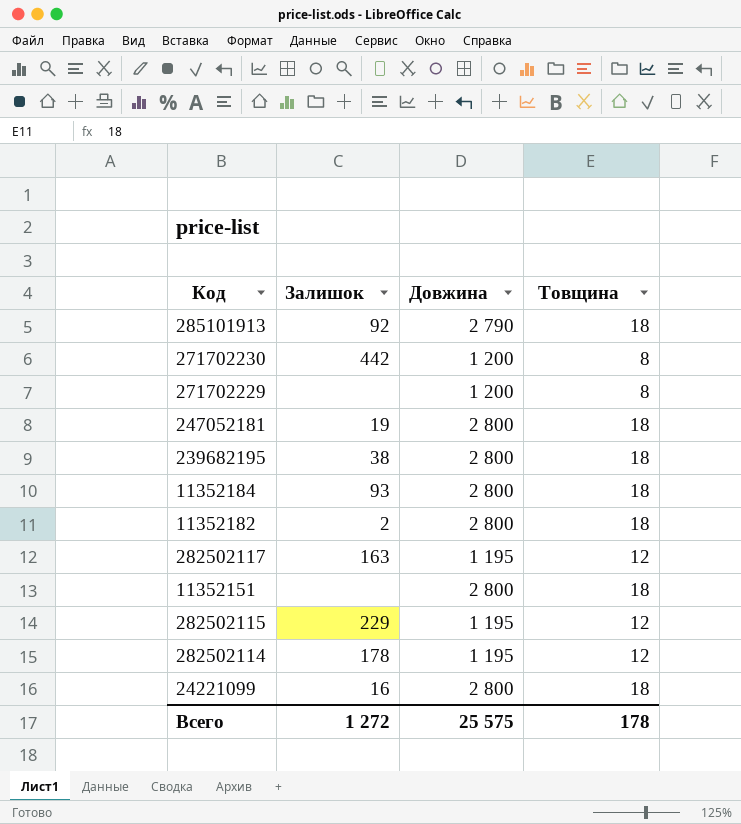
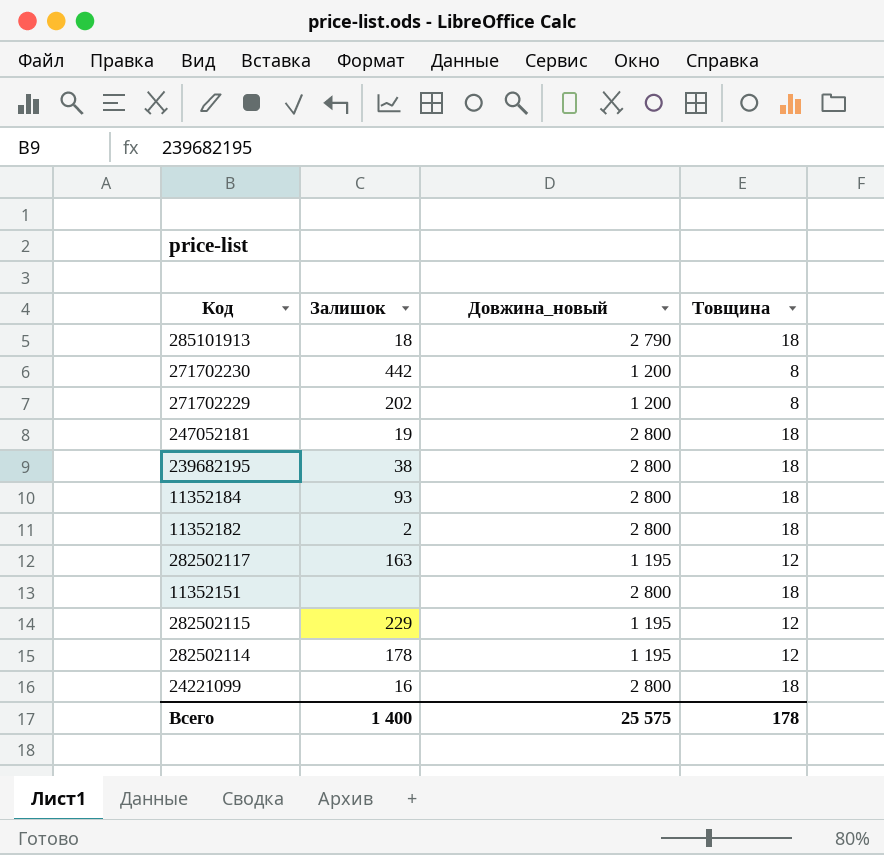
column name: Довжина -> Довжина_новый
285101913 | Залишок: 92 -> 18
271702229 | Залишок: none -> 202
Всего | Залишок: 1 272 -> 1 400

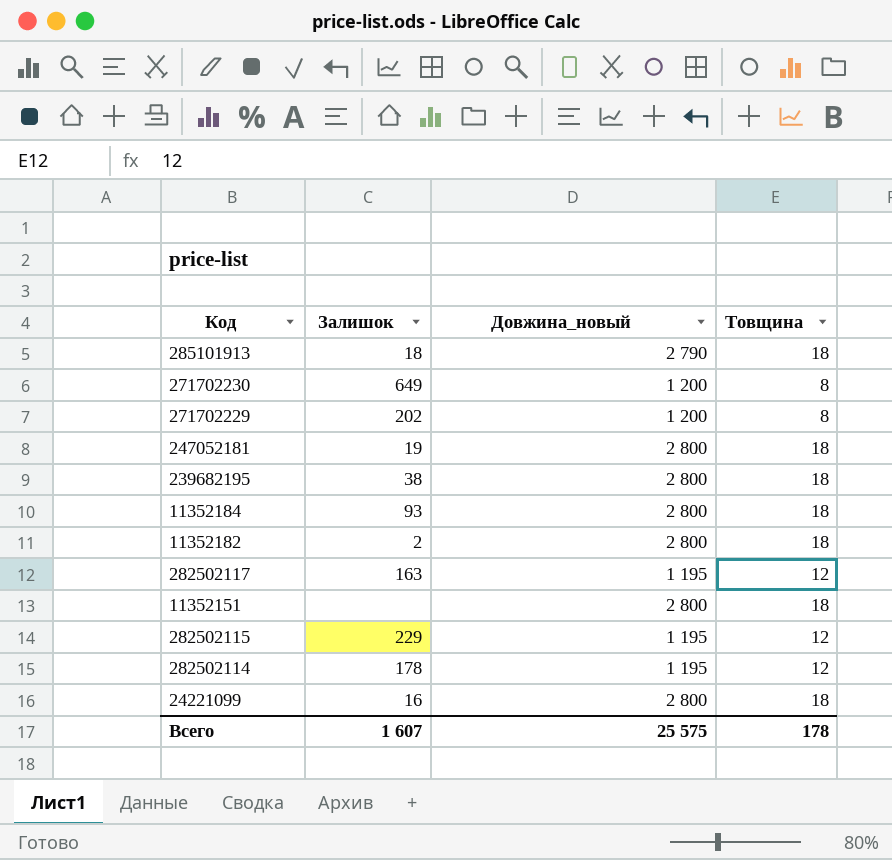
271702230 | Залишок: 442 -> 649
Всего | Залишок: 1 400 -> 1 607

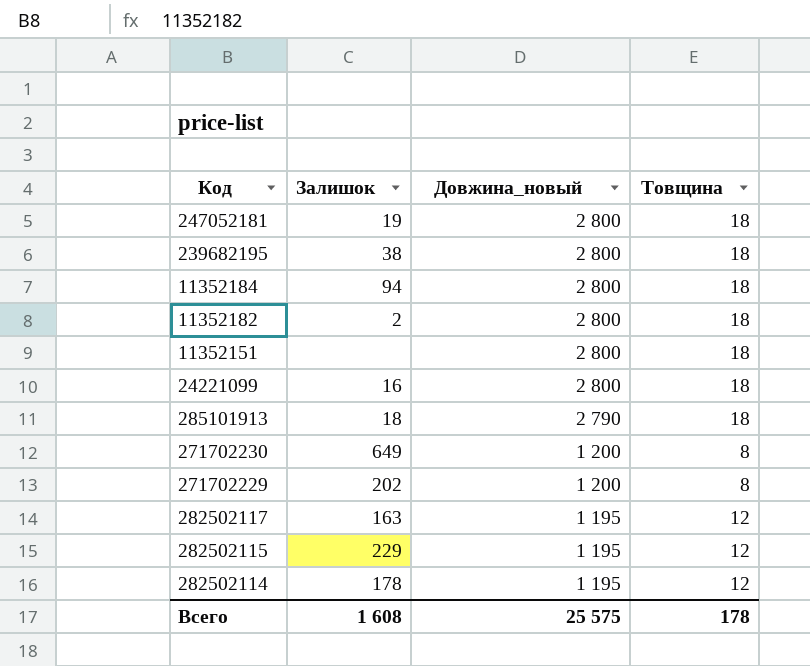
row order: none -> Довжина_новый descending
11352184 | Залишок: 93 -> 94
Всего | Залишок: 1 607 -> 1 608

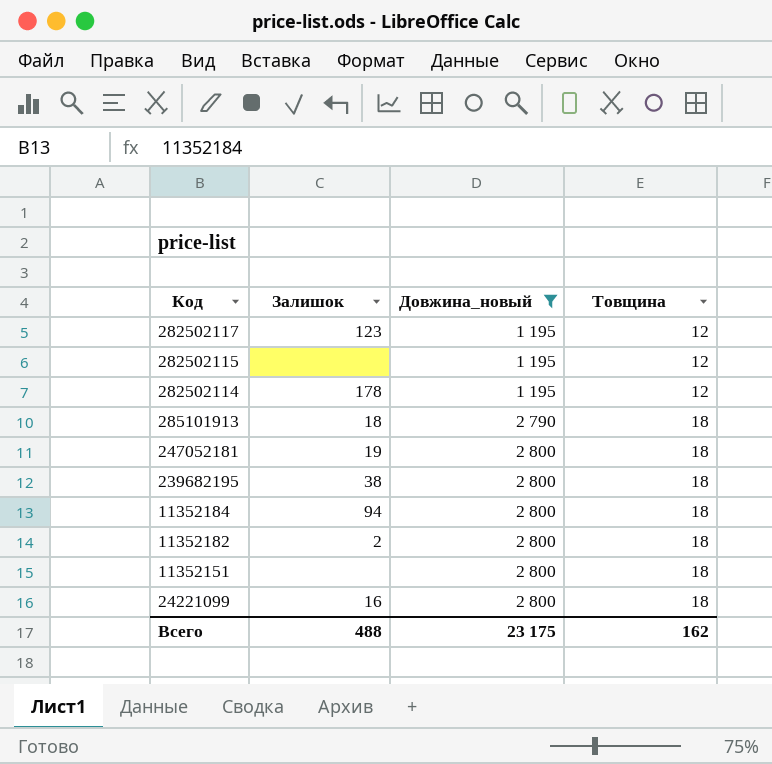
filter: none -> Довжина_новый != 1 200
row order: Довжина_новый descending -> Довжина_новый ascending
282502117 | Залишок: 163 -> 123
282502115 | Залишок: 229 -> none
Всего | Залишок: 1 608 -> 488
Всего | Довжина_новый: 25 575 -> 23 175
Всего | Товщина: 178 -> 162

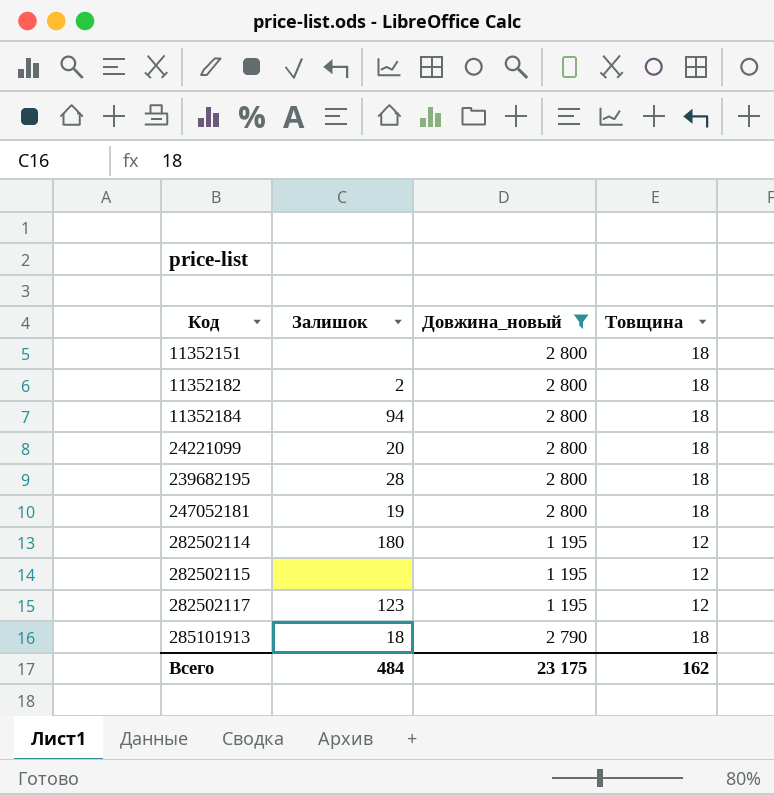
row order: Довжина_новый ascending -> Код ascending
24221099 | Залишок: 16 -> 20
239682195 | Залишок: 38 -> 28
282502114 | Залишок: 178 -> 180
Всего | Залишок: 488 -> 484

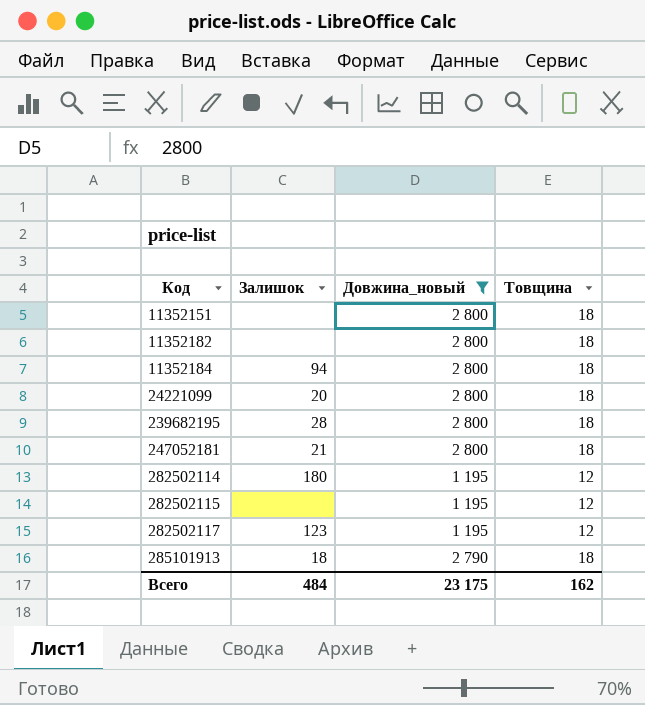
11352182 | Залишок: 2 -> none
247052181 | Залишок: 19 -> 21

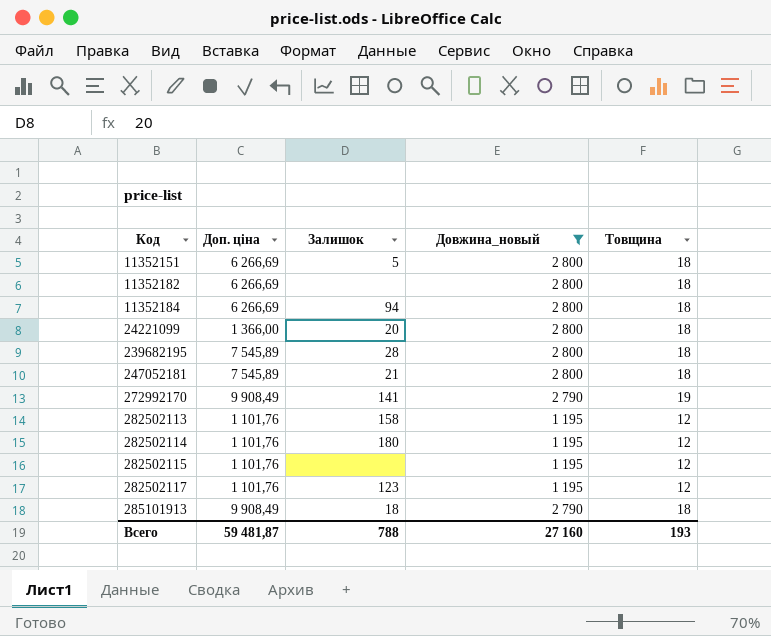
column Доп. ціна | position: none -> 2
11352151 | Залишок: none -> 5
row 272992170: none -> 9 908,49 | 141 | 2 790 | 19
row 282502113: none -> 1 101,76 | 158 | 1 195 | 12
Всего | Залишок: 484 -> 788
Всего | Довжина_новый: 23 175 -> 27 160
Всего | Товщина: 162 -> 193

